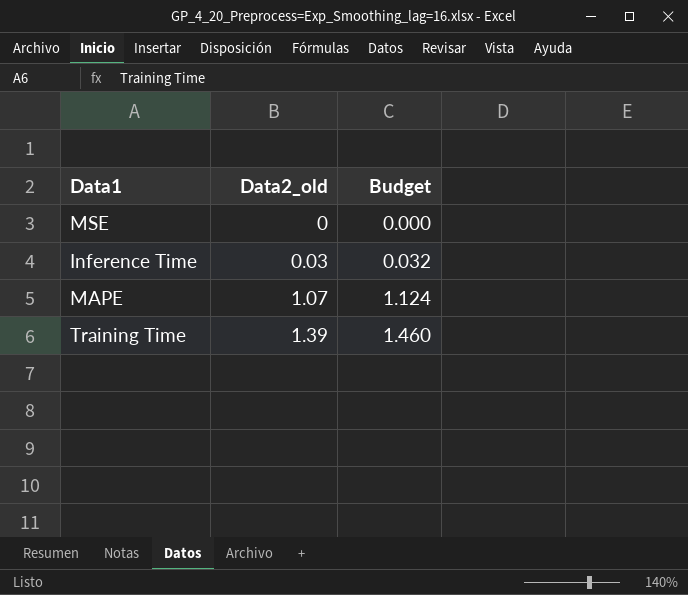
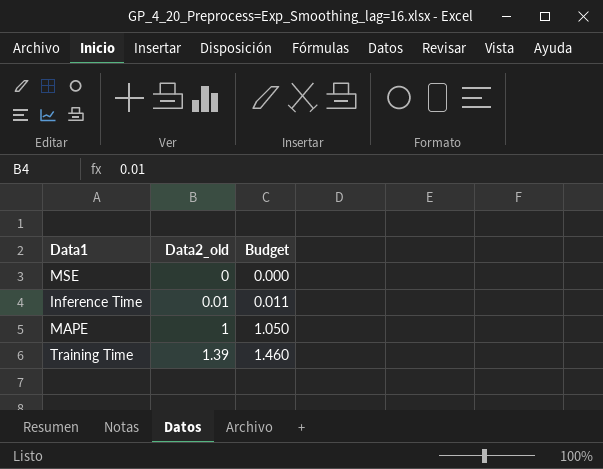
Inference Time | Data2_old: 0.03 -> 0.01
Inference Time | Budget: 0.032 -> 0.011
MAPE | Data2_old: 1.07 -> 1
MAPE | Budget: 1.124 -> 1.050

